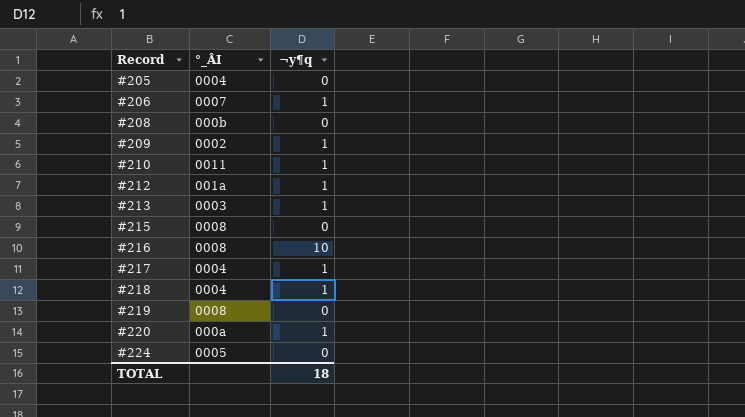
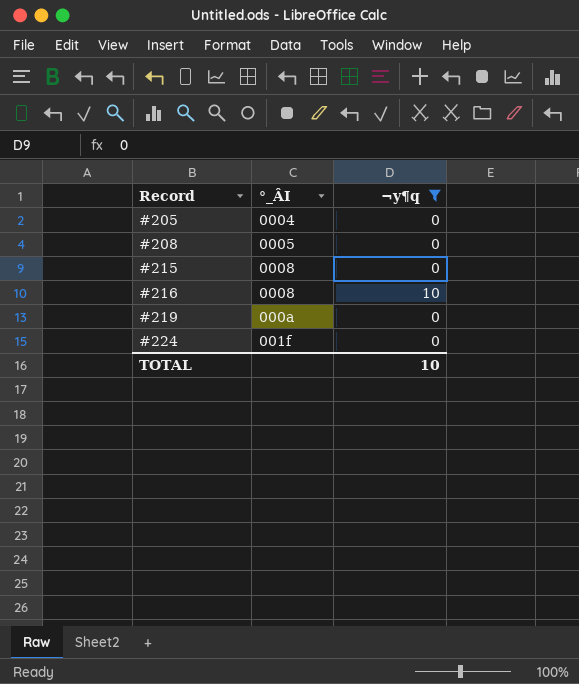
filter: none -> ¬y¶q != 1
#208 | °_ÂI: 000b -> 0005
#219 | °_ÂI: 0008 -> 000a
#224 | °_ÂI: 0005 -> 001f
TOTAL | ¬y¶q: 18 -> 10

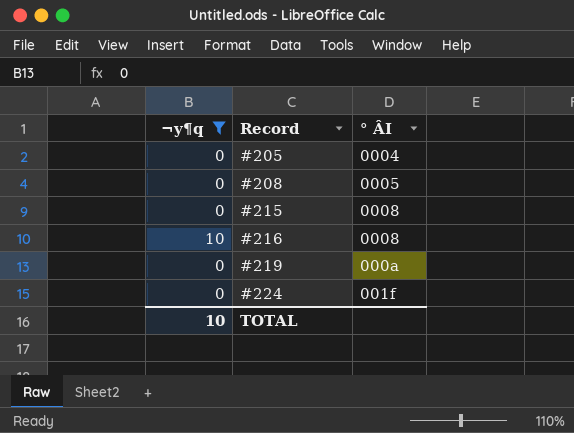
column ¬y¶q | position: 3 -> 1
column name: °_ÂI -> ° ÂI

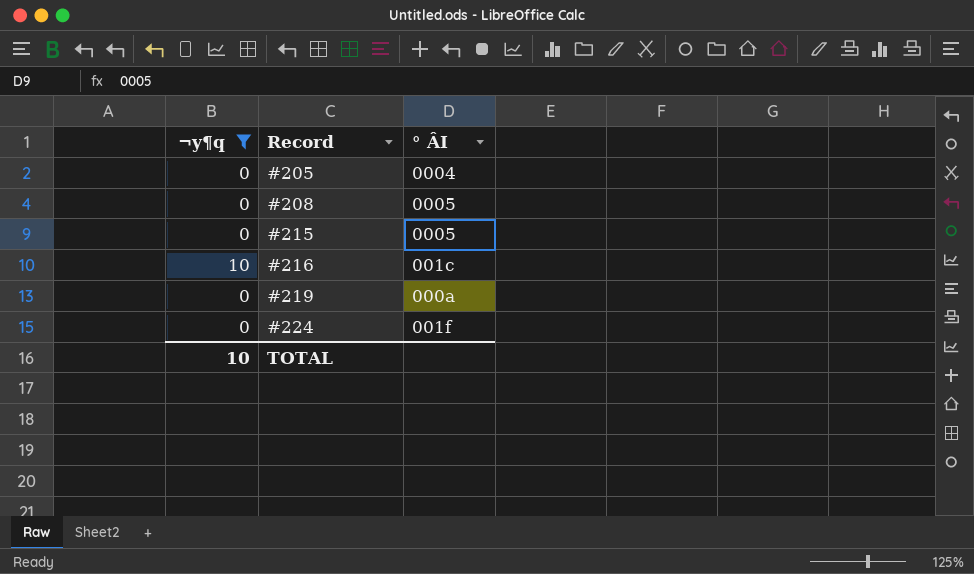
#215 | ° ÂI: 0008 -> 0005
#216 | ° ÂI: 0008 -> 001c

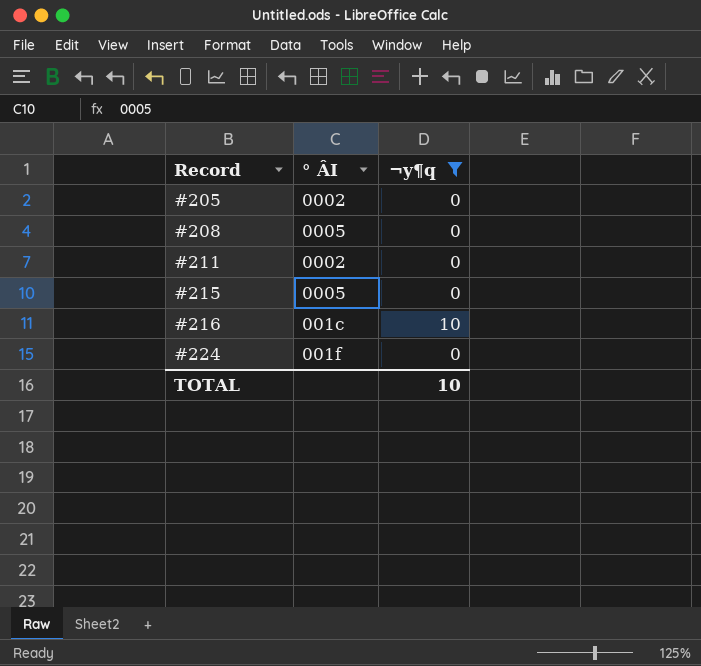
column ¬y¶q | position: 1 -> 3
row #219: 0 | 000a -> none
#205 | ° ÂI: 0004 -> 0002
row #211: none -> 0002 | 0

